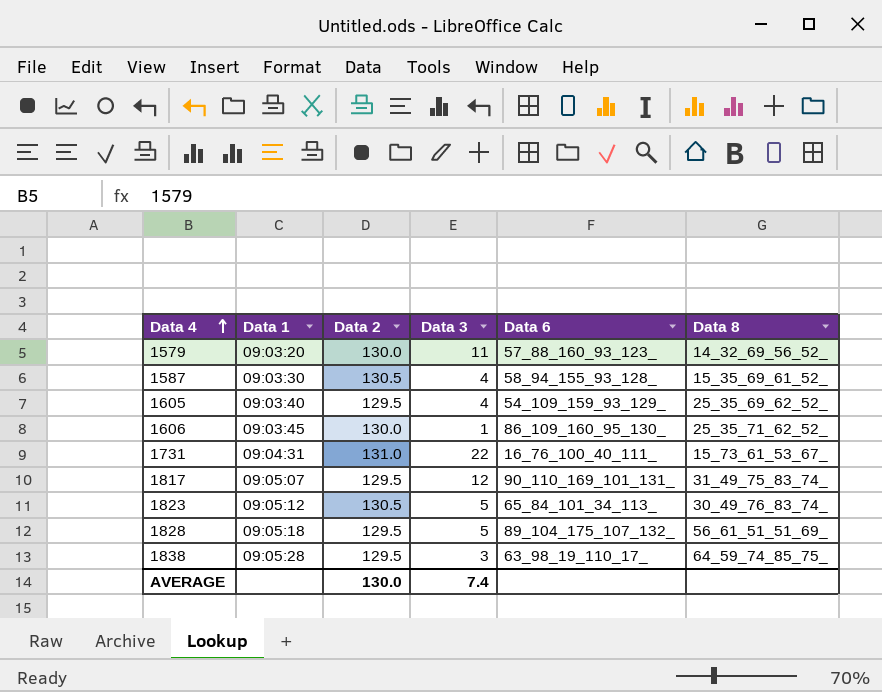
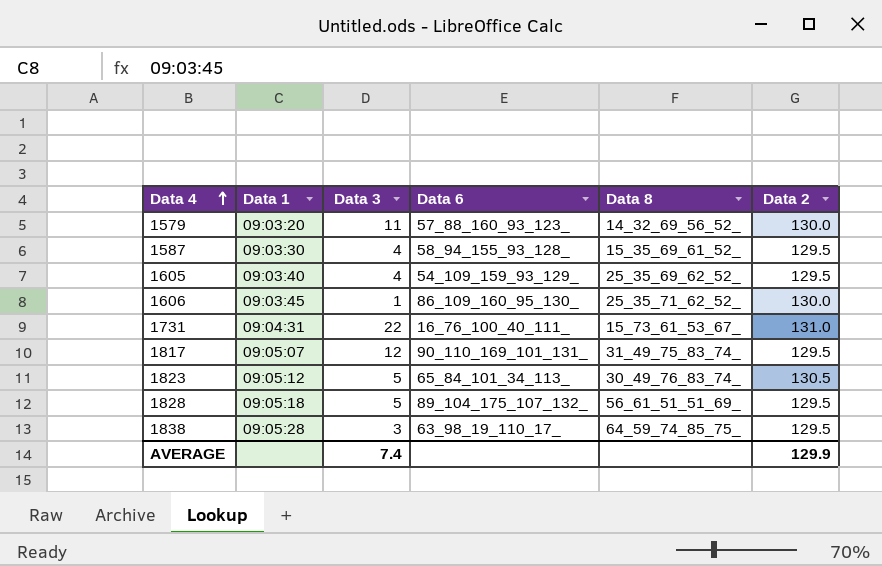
column Data 2 | position: 3 -> 6
1587 | Data 2: 130.5 -> 129.5
AVERAGE | Data 2: 130.0 -> 129.9

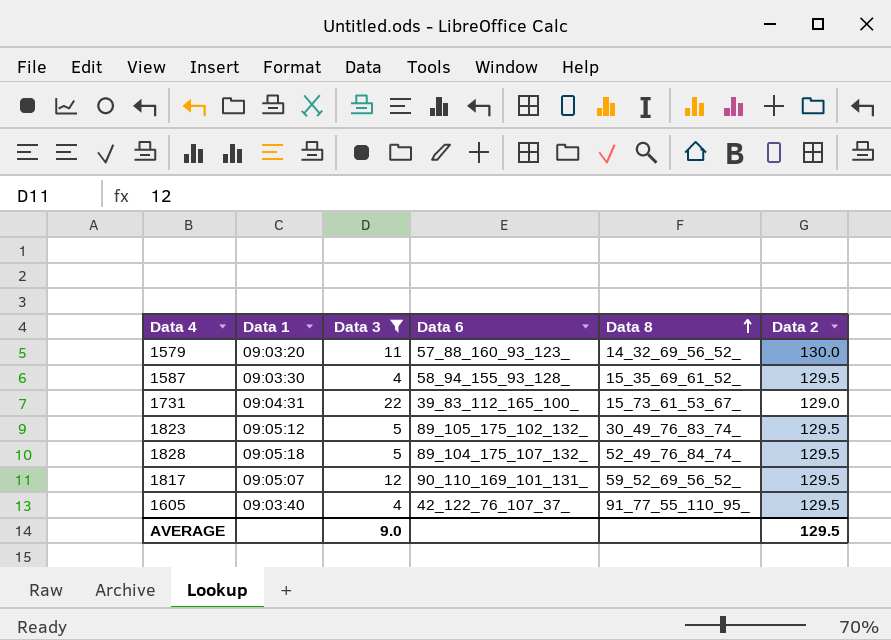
filter: none -> Data 3 >= 4
row order: Data 4 ascending -> Data 8 ascending
1731 | Data 6: 16_76_100_40_111_ -> 39_83_112_165_100_
1731 | Data 2: 131.0 -> 129.0
1823 | Data 6: 65_84_101_34_113_ -> 89_105_175_102_132_
1823 | Data 2: 130.5 -> 129.5
1828 | Data 8: 56_61_51_51_69_ -> 52_49_76_84_74_
1817 | Data 8: 31_49_75_83_74_ -> 59_52_69_56_52_
1605 | Data 6: 54_109_159_93_129_ -> 42_122_76_107_37_
1605 | Data 8: 25_35_69_62_52_ -> 91_77_55_110_95_
AVERAGE | Data 3: 7.4 -> 9.0
AVERAGE | Data 2: 129.9 -> 129.5

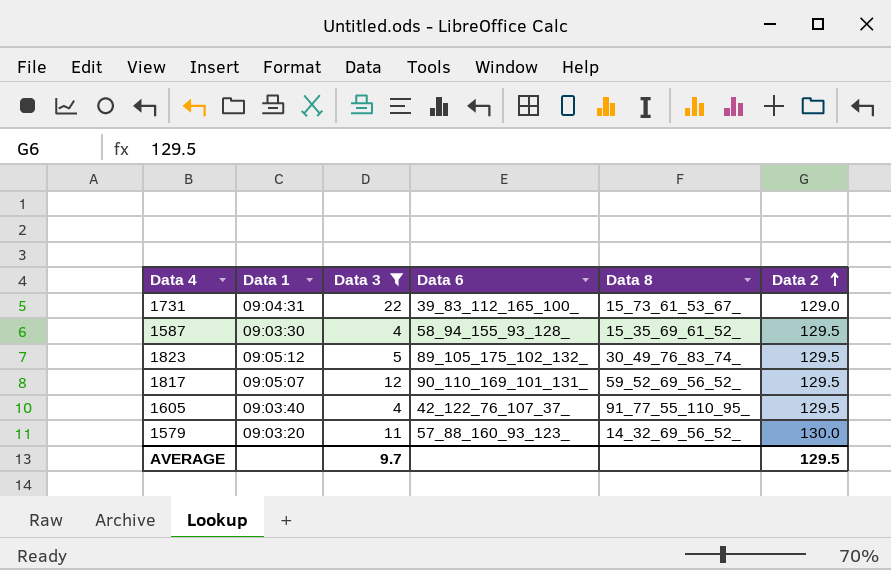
row order: Data 8 ascending -> Data 2 ascending
row 1828: 09:05:18 | 5 | 89_104_175_107_132_ | 52_49_76_84_74_ | 129.5 -> none
AVERAGE | Data 3: 9.0 -> 9.7

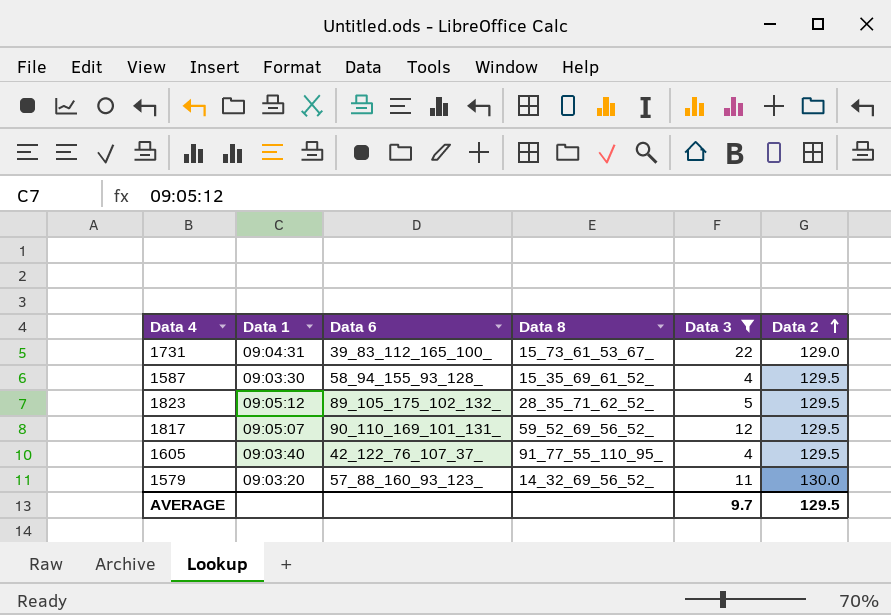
column Data 3 | position: 3 -> 5
1823 | Data 8: 30_49_76_83_74_ -> 28_35_71_62_52_

